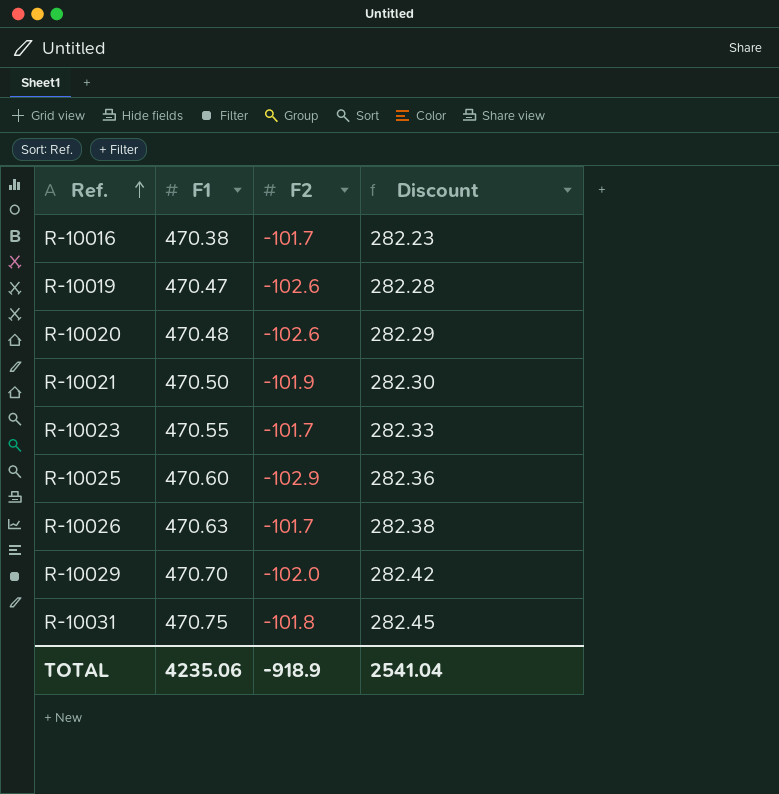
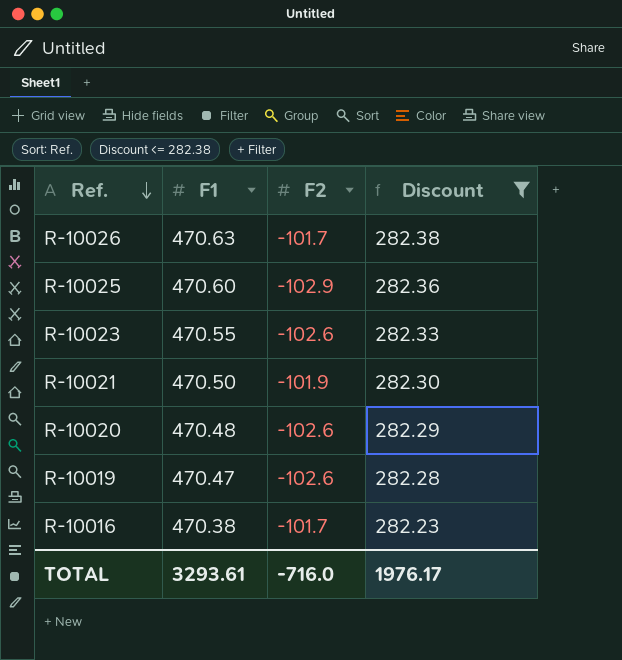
filter: none -> Discount <= 282.38
row order: Ref. ascending -> Ref. descending
R-10023 | F2: -101.7 -> -102.6
TOTAL | F1: 4235.06 -> 3293.61
TOTAL | F2: -918.9 -> -716.0
TOTAL | Discount: 2541.04 -> 1976.17

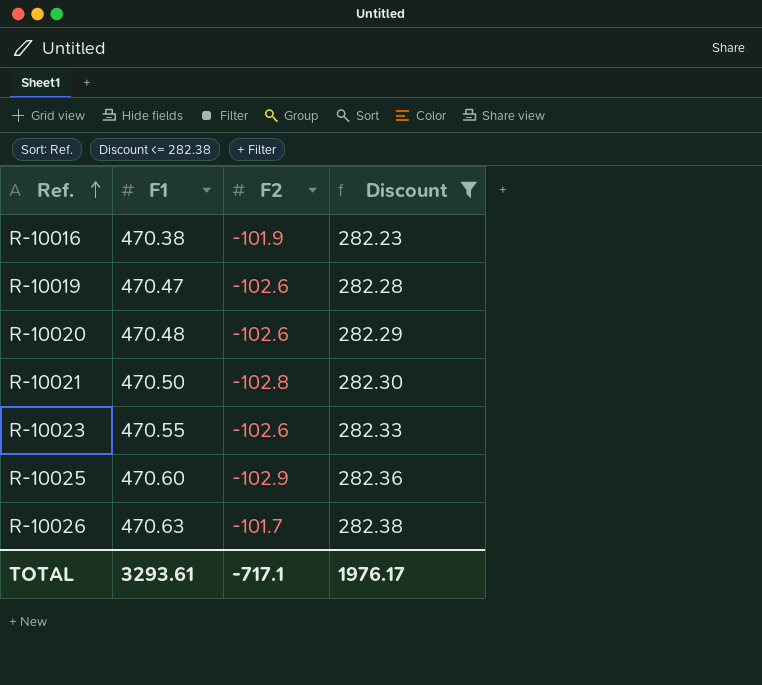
row order: Ref. descending -> Ref. ascending
R-10016 | F2: -101.7 -> -101.9
R-10021 | F2: -101.9 -> -102.8
TOTAL | F2: -716.0 -> -717.1

